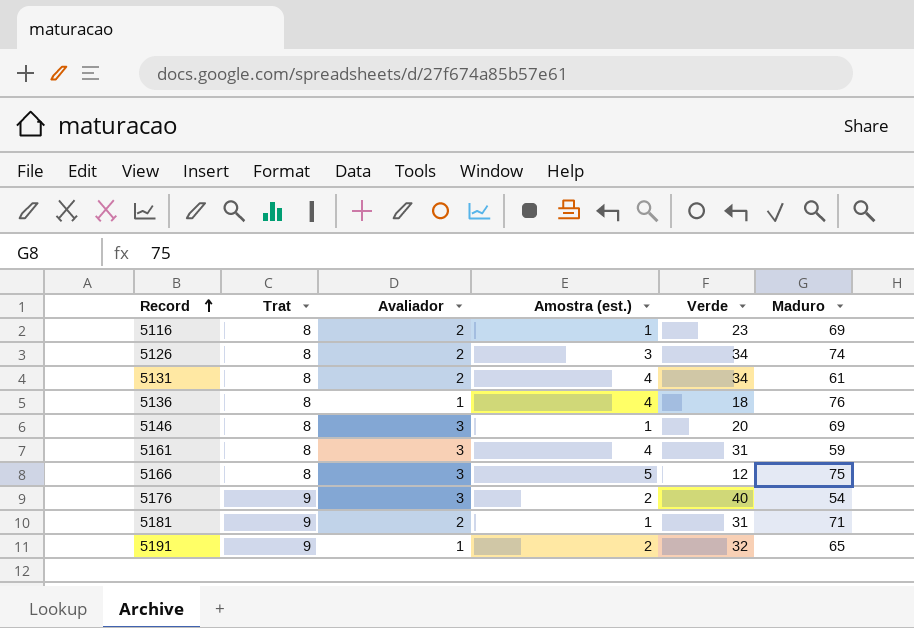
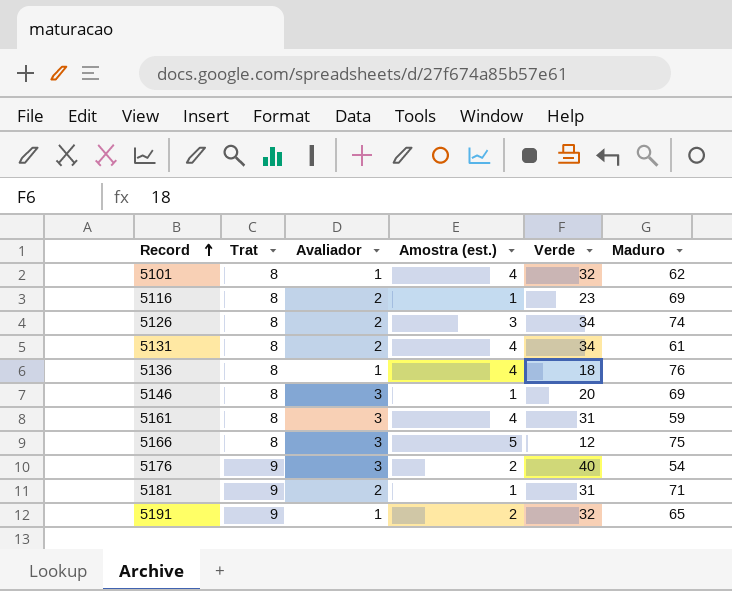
row 5101: none -> 8 | 1 | 4 | 32 | 62

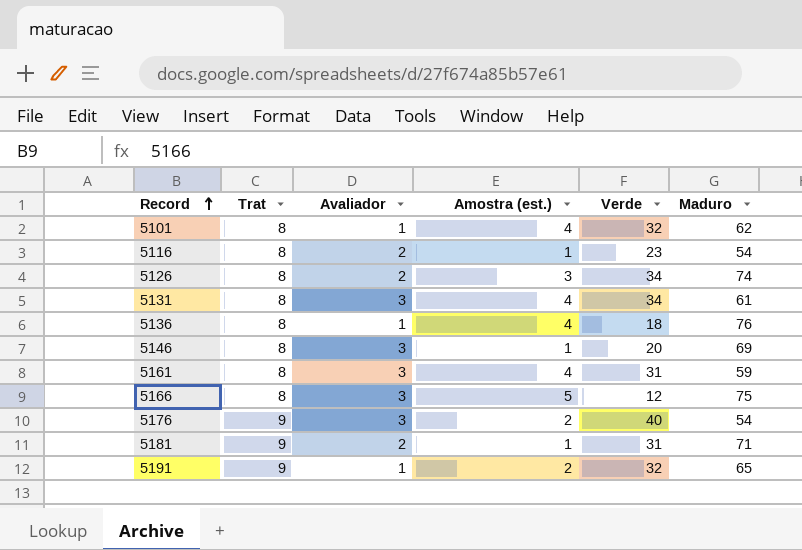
5116 | Maduro: 69 -> 54
5131 | Avaliador: 2 -> 3

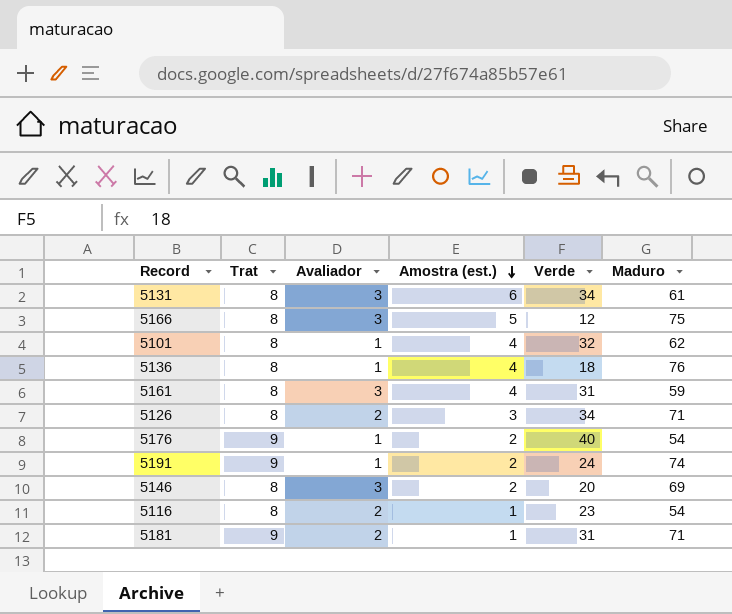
row order: Record ascending -> Amostra (est.) descending
5131 | Amostra (est.): 4 -> 6
5126 | Maduro: 74 -> 71
5176 | Avaliador: 3 -> 1
5191 | Verde: 32 -> 24
5191 | Maduro: 65 -> 74
5146 | Amostra (est.): 1 -> 2

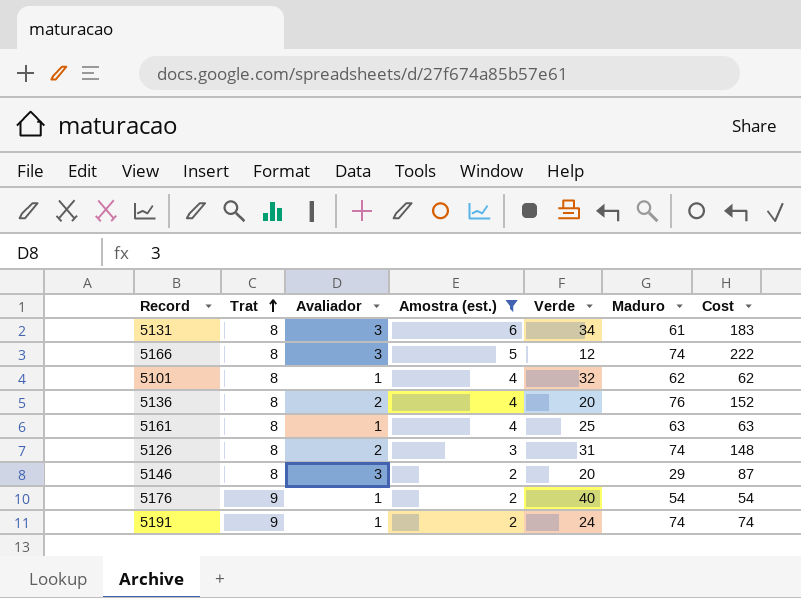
filter: none -> Amostra (est.) != 1
row order: Amostra (est.) descending -> Trat ascending
column Cost | formula: none -> [Avaliador] * [Maduro]
5166 | Maduro: 75 -> 74
5136 | Avaliador: 1 -> 2
5136 | Verde: 18 -> 20
5161 | Avaliador: 3 -> 1
5161 | Verde: 31 -> 25
5161 | Maduro: 59 -> 63
5126 | Verde: 34 -> 31
5126 | Maduro: 71 -> 74
5146 | Maduro: 69 -> 29

